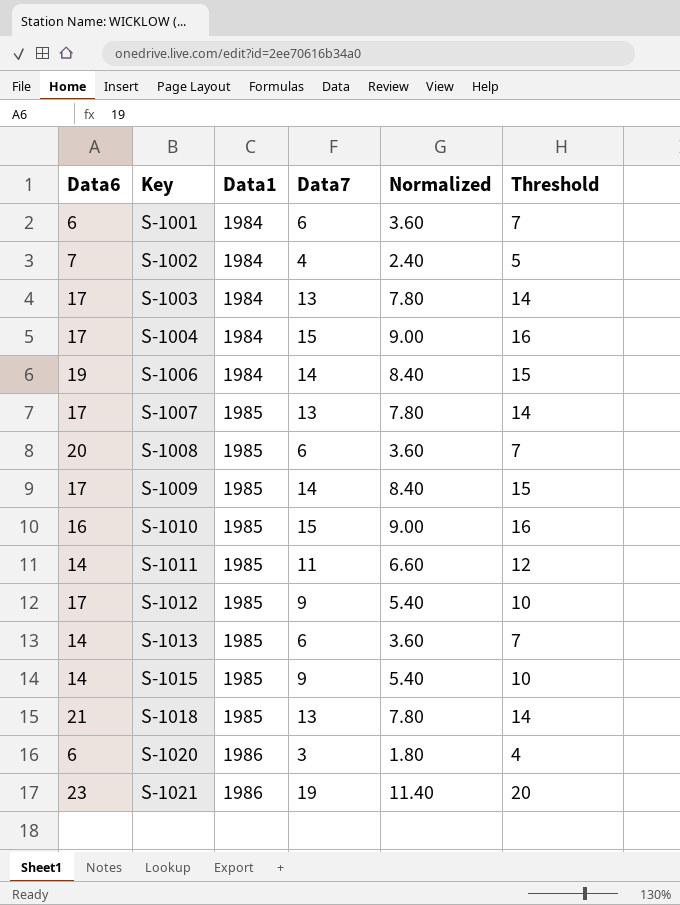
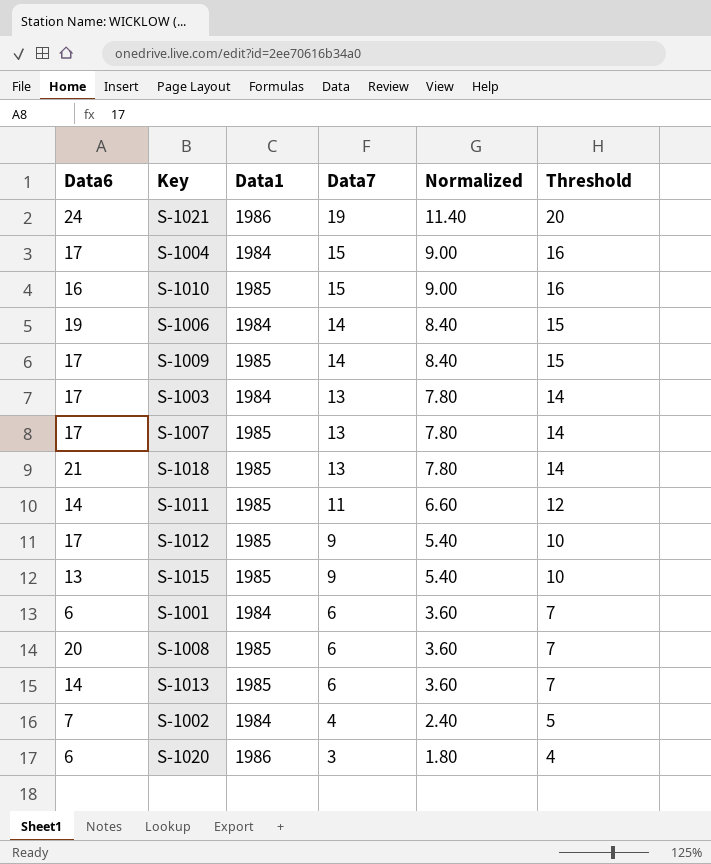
row order: Key ascending -> Data7 descending
S-1021 | Data6: 23 -> 24
S-1015 | Data6: 14 -> 13

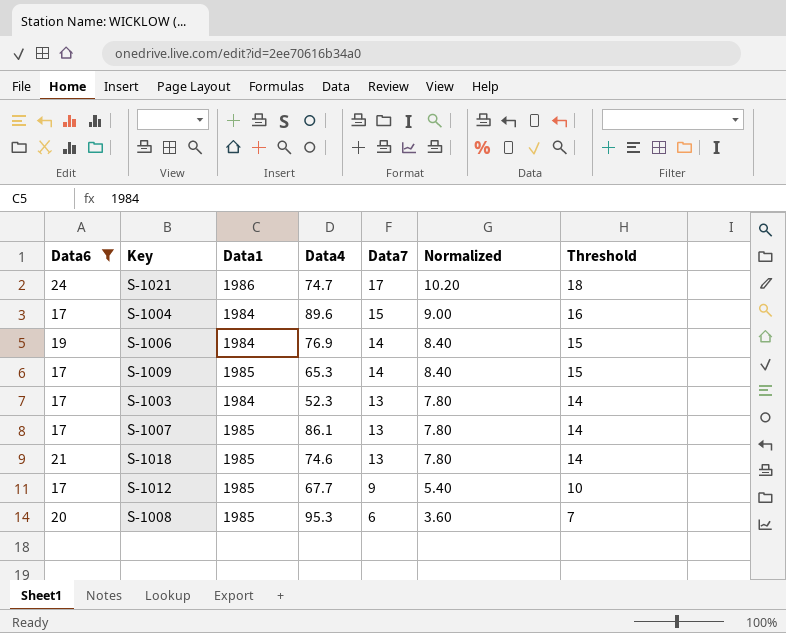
filter: none -> Data6 >= 17
column Data4 | position: none -> 4
S-1021 | Data7: 19 -> 17
S-1021 | Normalized: 11.40 -> 10.20
S-1021 | Threshold: 20 -> 18

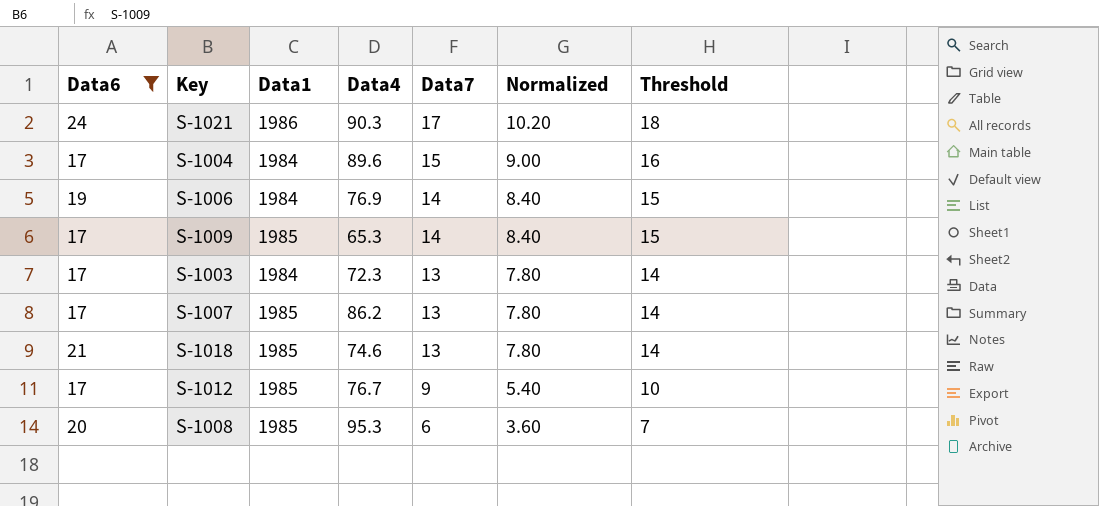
S-1021 | Data4: 74.7 -> 90.3
S-1003 | Data4: 52.3 -> 72.3
S-1007 | Data4: 86.1 -> 86.2
S-1012 | Data4: 67.7 -> 76.7

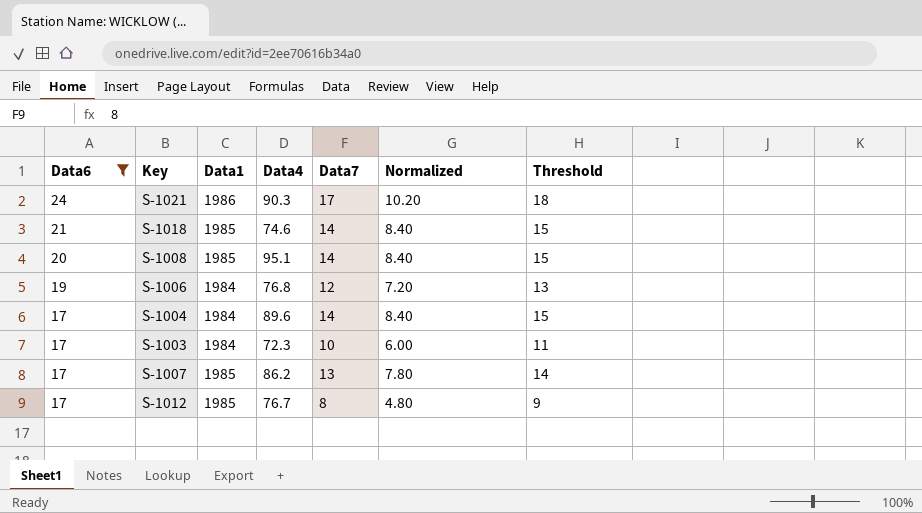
row order: Data7 descending -> Data6 descending
row S-1009: 17 | 1985 | 65.3 | 14 | 8.40 | 15 -> none
S-1018 | Data7: 13 -> 14
S-1018 | Normalized: 7.80 -> 8.40
S-1018 | Threshold: 14 -> 15
S-1008 | Data4: 95.3 -> 95.1
S-1008 | Data7: 6 -> 14
S-1008 | Normalized: 3.60 -> 8.40
S-1008 | Threshold: 7 -> 15
S-1006 | Data4: 76.9 -> 76.8
S-1006 | Data7: 14 -> 12
S-1006 | Normalized: 8.40 -> 7.20
S-1006 | Threshold: 15 -> 13
S-1004 | Data7: 15 -> 14
S-1004 | Normalized: 9.00 -> 8.40
S-1004 | Threshold: 16 -> 15
S-1003 | Data7: 13 -> 10
S-1003 | Normalized: 7.80 -> 6.00
S-1003 | Threshold: 14 -> 11
S-1012 | Data7: 9 -> 8
S-1012 | Normalized: 5.40 -> 4.80
S-1012 | Threshold: 10 -> 9

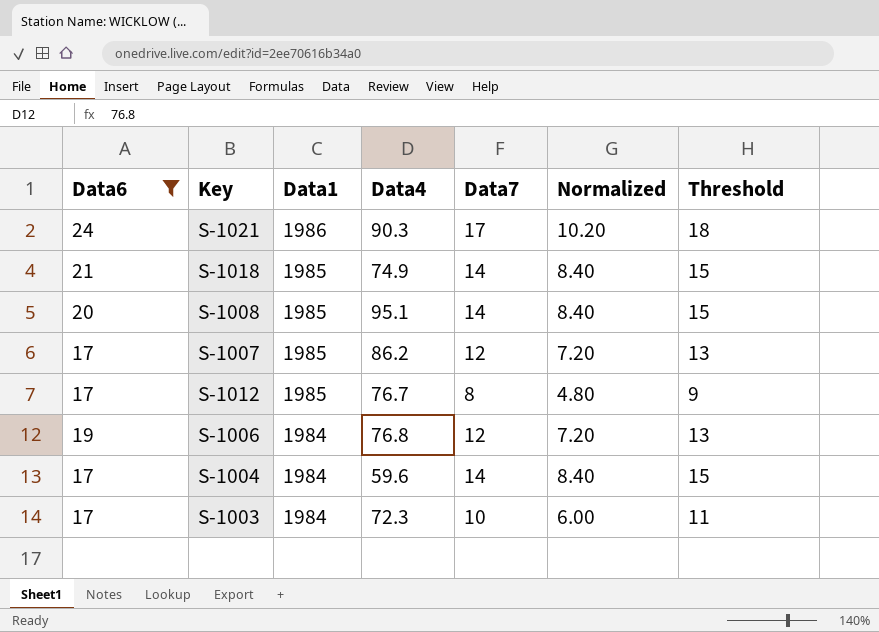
row order: Data6 descending -> Data1 descending
S-1018 | Data4: 74.6 -> 74.9
S-1007 | Data7: 13 -> 12
S-1007 | Normalized: 7.80 -> 7.20
S-1007 | Threshold: 14 -> 13
S-1004 | Data4: 89.6 -> 59.6

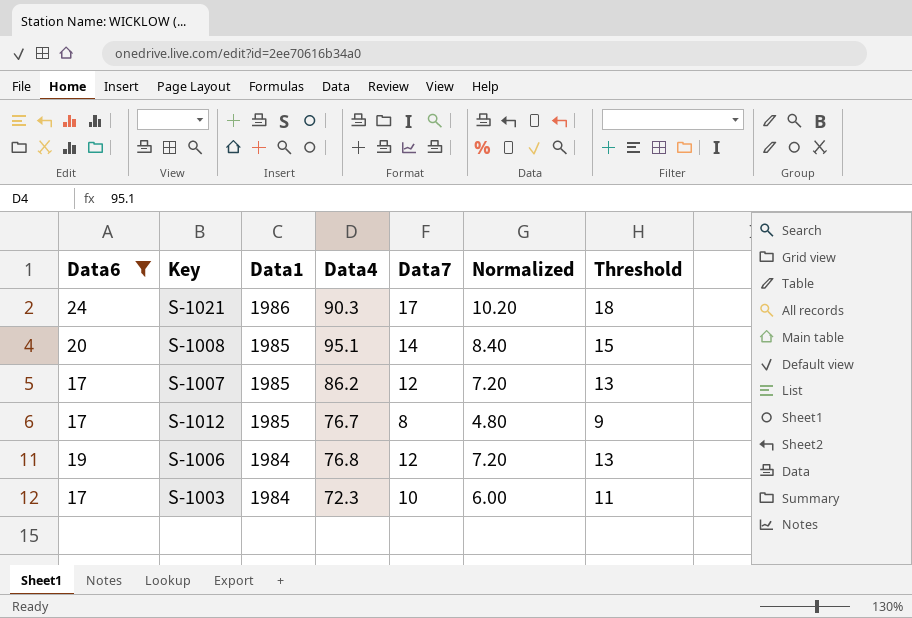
row S-1018: 21 | 1985 | 74.9 | 14 | 8.40 | 15 -> none
row S-1004: 17 | 1984 | 59.6 | 14 | 8.40 | 15 -> none

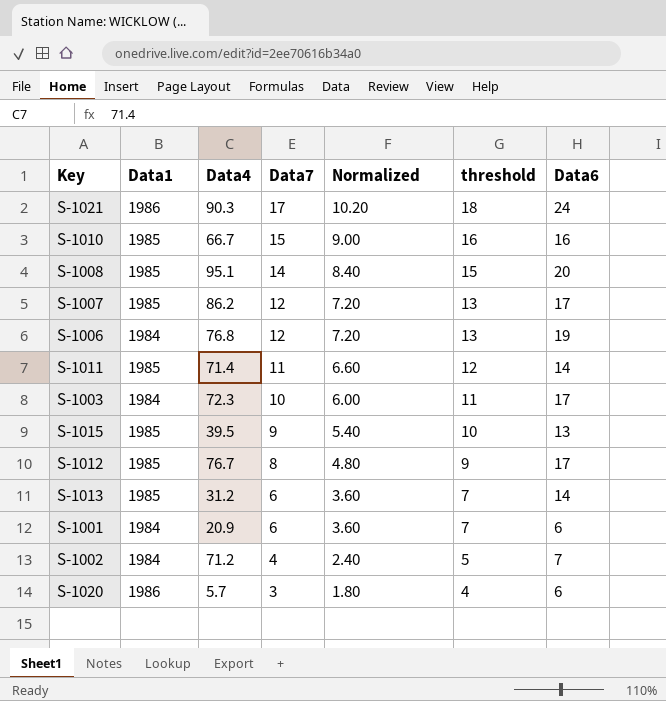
filter: Data6 >= 17 -> none
row order: Data1 descending -> Data7 descending
column name: Threshold -> threshold
column Data6 | position: 1 -> 7

